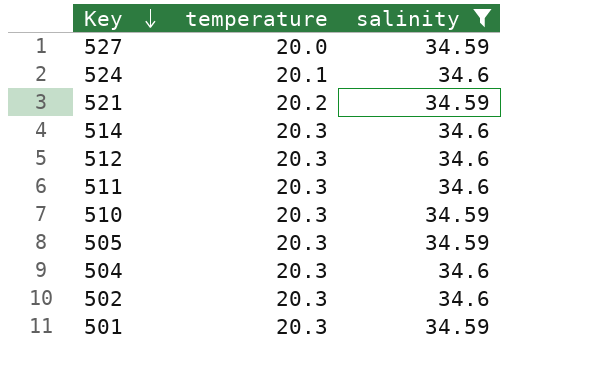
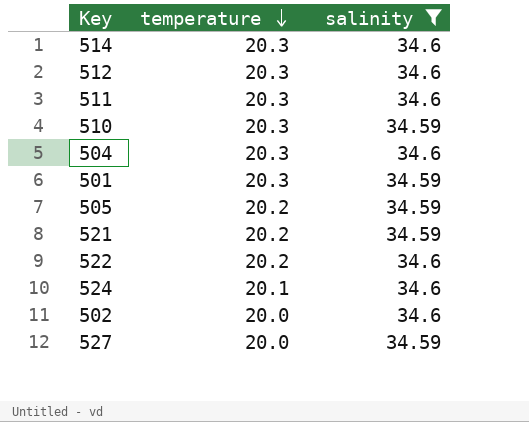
row order: Key descending -> temperature descending
505 | temperature: 20.3 -> 20.2
row 522: none -> 20.2 | 34.6
502 | temperature: 20.3 -> 20.0

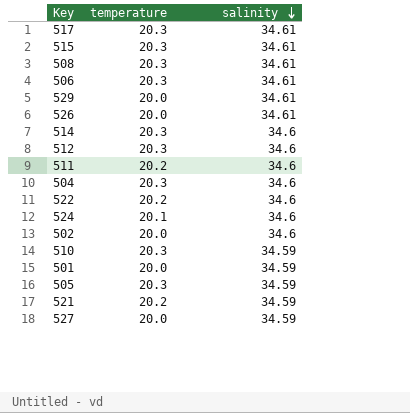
filter: salinity != 34.61 -> none
row order: temperature descending -> salinity descending
511 | temperature: 20.3 -> 20.2
501 | temperature: 20.3 -> 20.0
505 | temperature: 20.2 -> 20.3

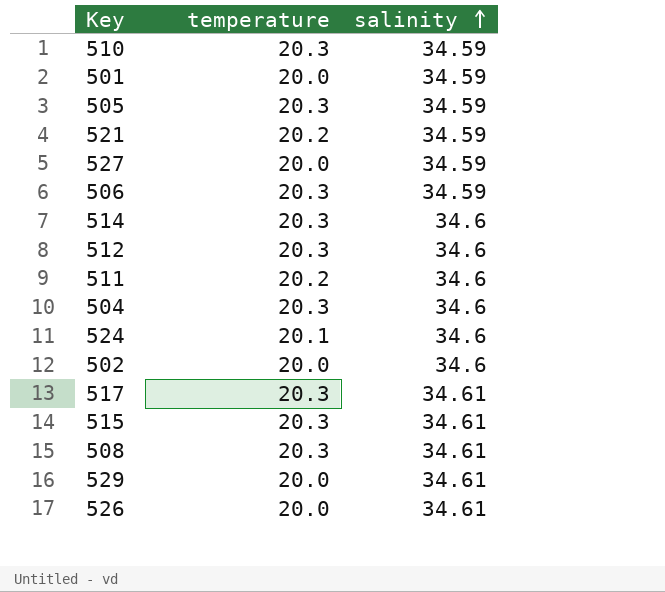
row order: salinity descending -> salinity ascending
row 522: 20.2 | 34.6 -> none
506 | salinity: 34.61 -> 34.59

